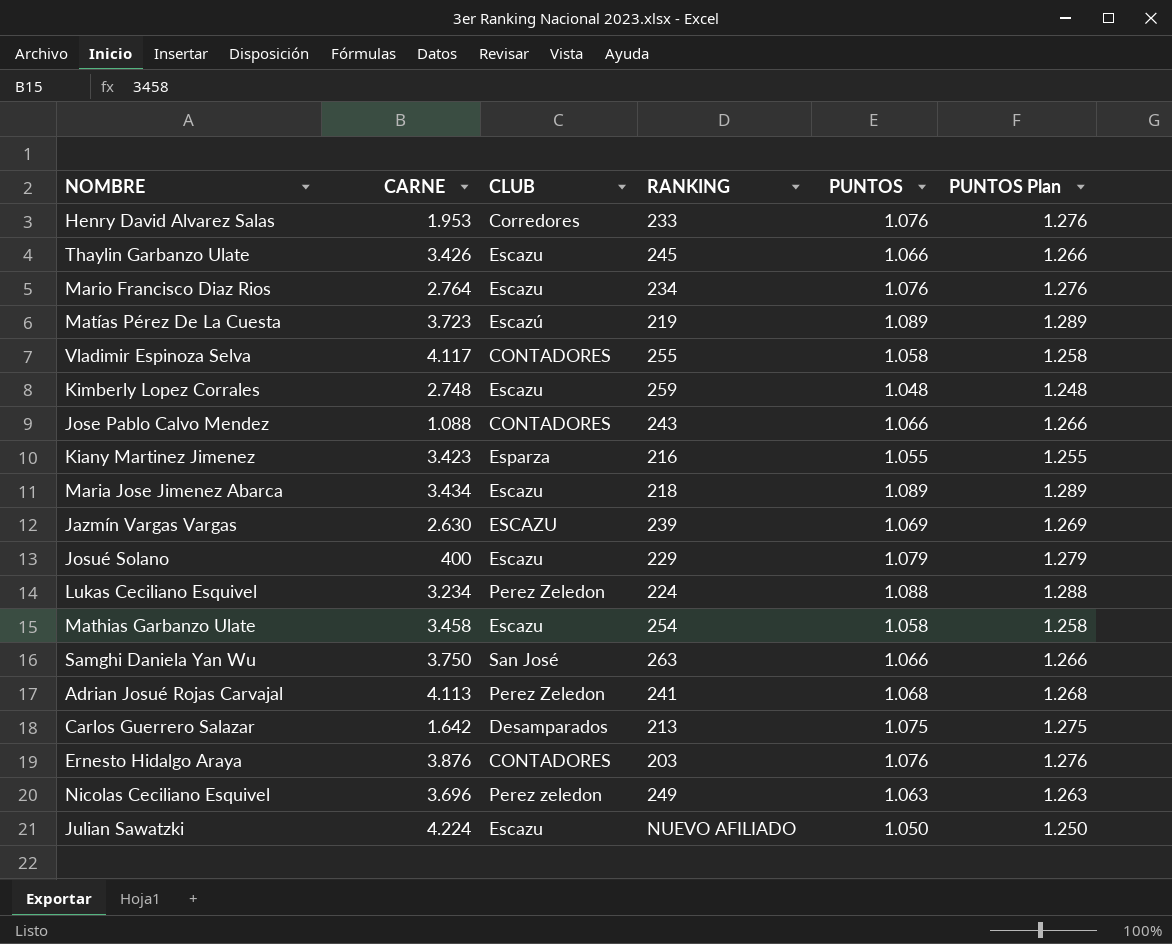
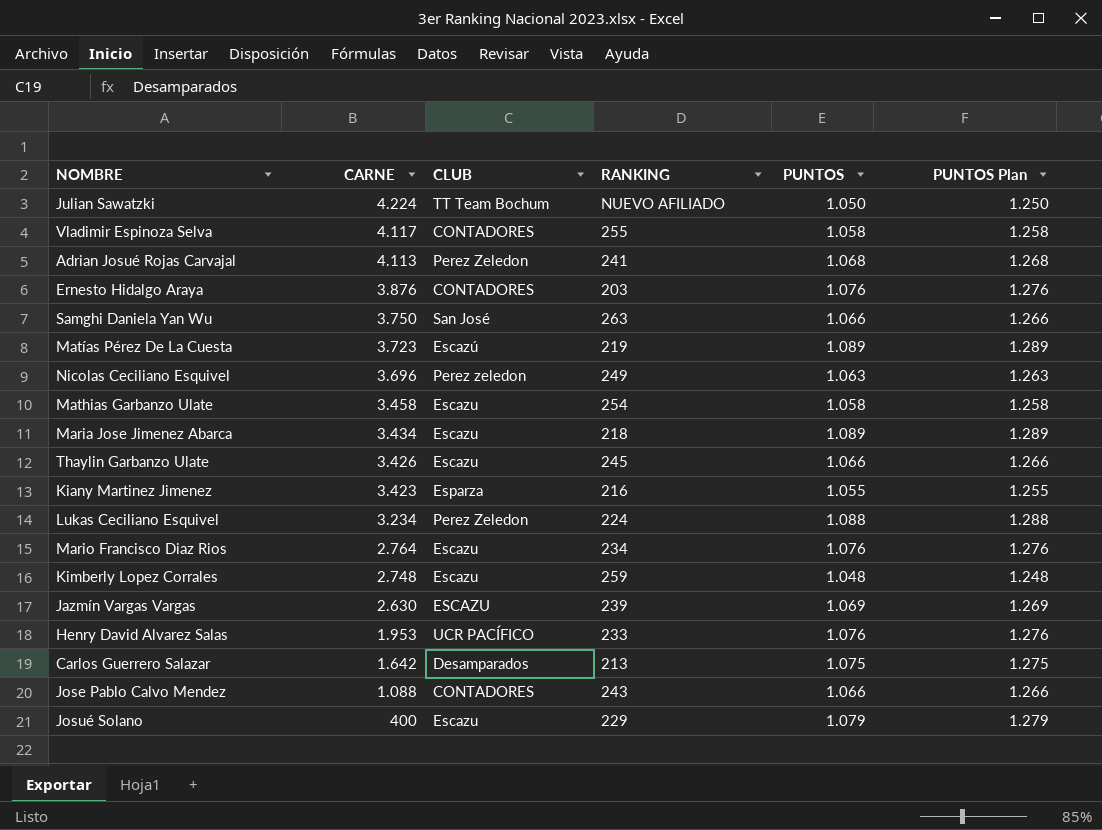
row order: none -> CARNE descending
Julian Sawatzki | CLUB: Escazu -> TT Team Bochum
Henry David Alvarez Salas | CLUB: Corredores -> UCR PACÍFICO

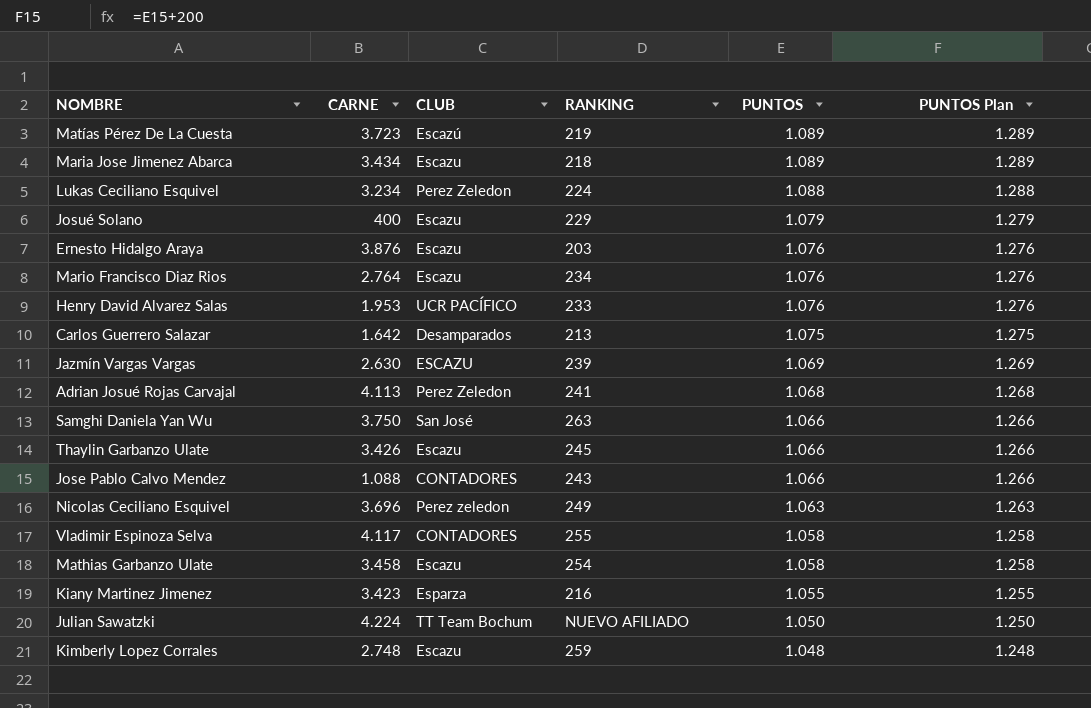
row order: CARNE descending -> PUNTOS descending
Ernesto Hidalgo Araya | CLUB: CONTADORES -> Escazu

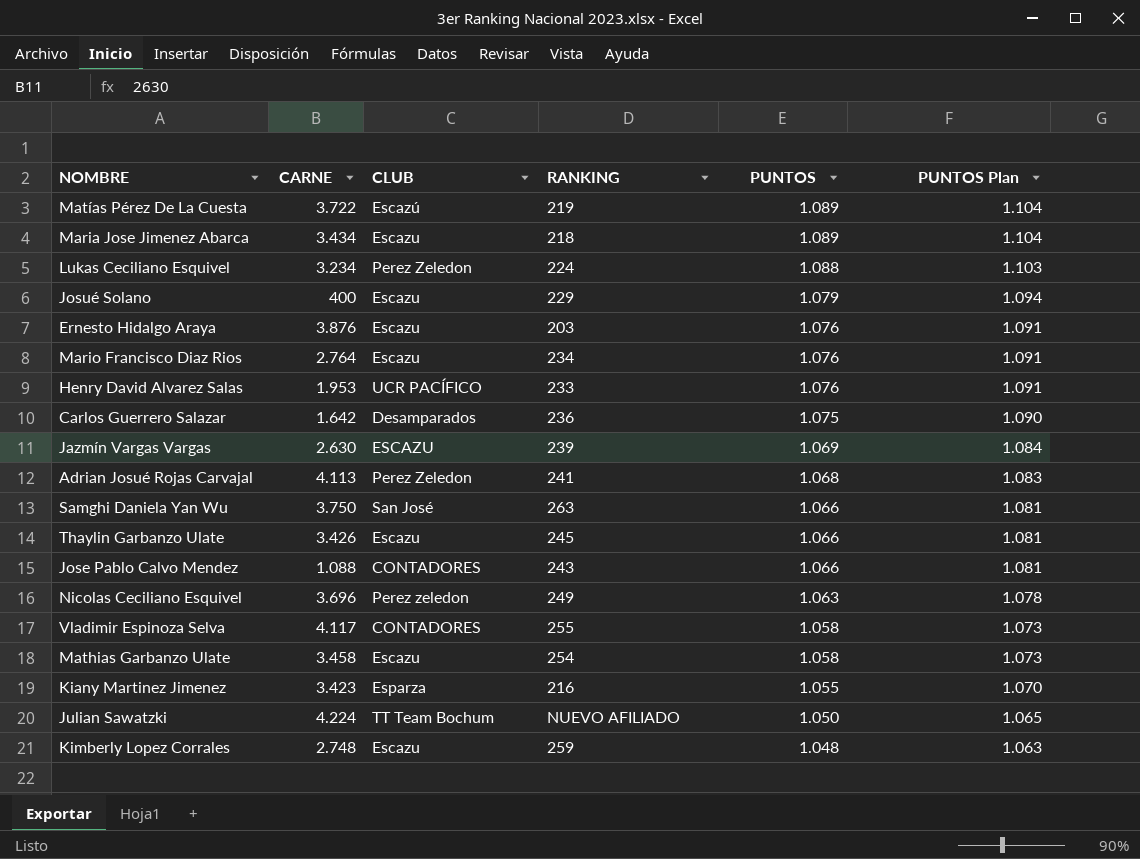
column PUNTOS Plan | formula: [PUNTOS] + 200 -> [PUNTOS] + 15
Matías Pérez De La Cuesta | CARNE: 3.723 -> 3.722
Carlos Guerrero Salazar | RANKING: 213 -> 236

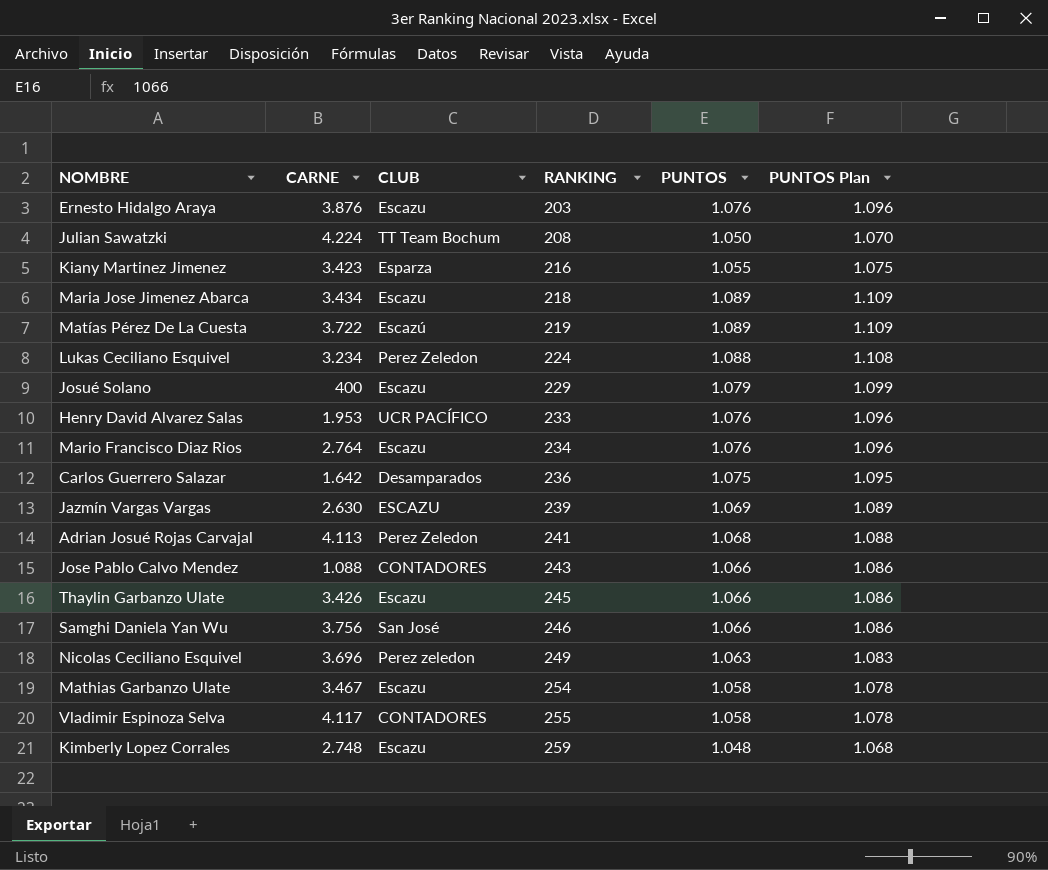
row order: PUNTOS descending -> RANKING ascending
column PUNTOS Plan | formula: [PUNTOS] + 15 -> [PUNTOS] + 20
Julian Sawatzki | RANKING: NUEVO AFILIADO -> 208
Samghi Daniela Yan Wu | CARNE: 3.750 -> 3.756
Samghi Daniela Yan Wu | RANKING: 263 -> 246
Mathias Garbanzo Ulate | CARNE: 3.458 -> 3.467

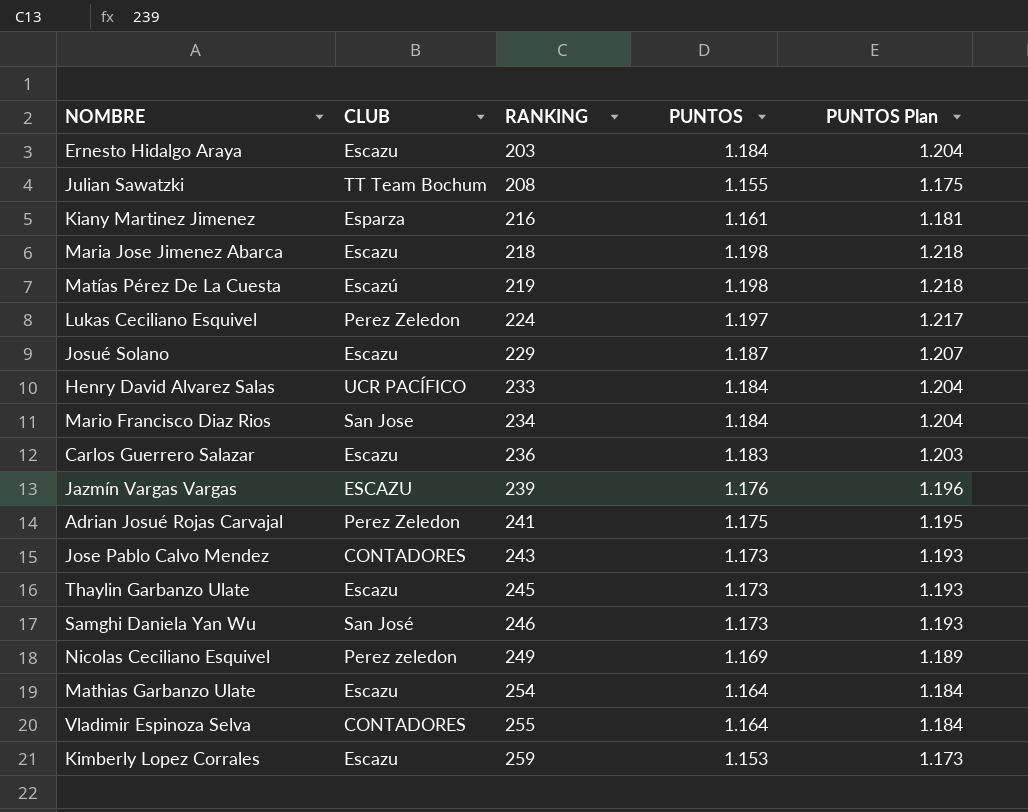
column CARNE | position: 2 -> none
Ernesto Hidalgo Araya | PUNTOS: 1.076 -> 1.184
Ernesto Hidalgo Araya | PUNTOS Plan: 1.096 -> 1.204
Julian Sawatzki | PUNTOS: 1.050 -> 1.155
Julian Sawatzki | PUNTOS Plan: 1.070 -> 1.175
Kiany Martinez Jimenez | PUNTOS: 1.055 -> 1.161
Kiany Martinez Jimenez | PUNTOS Plan: 1.075 -> 1.181
Maria Jose Jimenez Abarca | PUNTOS: 1.089 -> 1.198
Maria Jose Jimenez Abarca | PUNTOS Plan: 1.109 -> 1.218
Matías Pérez De La Cuesta | PUNTOS: 1.089 -> 1.198
Matías Pérez De La Cuesta | PUNTOS Plan: 1.109 -> 1.218
Lukas Ceciliano Esquivel | PUNTOS: 1.088 -> 1.197
Lukas Ceciliano Esquivel | PUNTOS Plan: 1.108 -> 1.217
Josué Solano | PUNTOS: 1.079 -> 1.187
Josué Solano | PUNTOS Plan: 1.099 -> 1.207
Henry David Alvarez Salas | PUNTOS: 1.076 -> 1.184
Henry David Alvarez Salas | PUNTOS Plan: 1.096 -> 1.204
Mario Francisco Diaz Rios | CLUB: Escazu -> San Jose
Mario Francisco Diaz Rios | PUNTOS: 1.076 -> 1.184
Mario Francisco Diaz Rios | PUNTOS Plan: 1.096 -> 1.204
Carlos Guerrero Salazar | CLUB: Desamparados -> Escazu
Carlos Guerrero Salazar | PUNTOS: 1.075 -> 1.183
Carlos Guerrero Salazar | PUNTOS Plan: 1.095 -> 1.203
Jazmín Vargas Vargas | PUNTOS: 1.069 -> 1.176
Jazmín Vargas Vargas | PUNTOS Plan: 1.089 -> 1.196
Adrian Josué Rojas Carvajal | PUNTOS: 1.068 -> 1.175
Adrian Josué Rojas Carvajal | PUNTOS Plan: 1.088 -> 1.195
Jose Pablo Calvo Mendez | PUNTOS: 1.066 -> 1.173
Jose Pablo Calvo Mendez | PUNTOS Plan: 1.086 -> 1.193
Thaylin Garbanzo Ulate | PUNTOS: 1.066 -> 1.173
Thaylin Garbanzo Ulate | PUNTOS Plan: 1.086 -> 1.193
Samghi Daniela Yan Wu | PUNTOS: 1.066 -> 1.173
Samghi Daniela Yan Wu | PUNTOS Plan: 1.086 -> 1.193
Nicolas Ceciliano Esquivel | PUNTOS: 1.063 -> 1.169
Nicolas Ceciliano Esquivel | PUNTOS Plan: 1.083 -> 1.189
Mathias Garbanzo Ulate | PUNTOS: 1.058 -> 1.164
Mathias Garbanzo Ulate | PUNTOS Plan: 1.078 -> 1.184
Vladimir Espinoza Selva | PUNTOS: 1.058 -> 1.164
Vladimir Espinoza Selva | PUNTOS Plan: 1.078 -> 1.184
Kimberly Lopez Corrales | PUNTOS: 1.048 -> 1.153
Kimberly Lopez Corrales | PUNTOS Plan: 1.068 -> 1.173

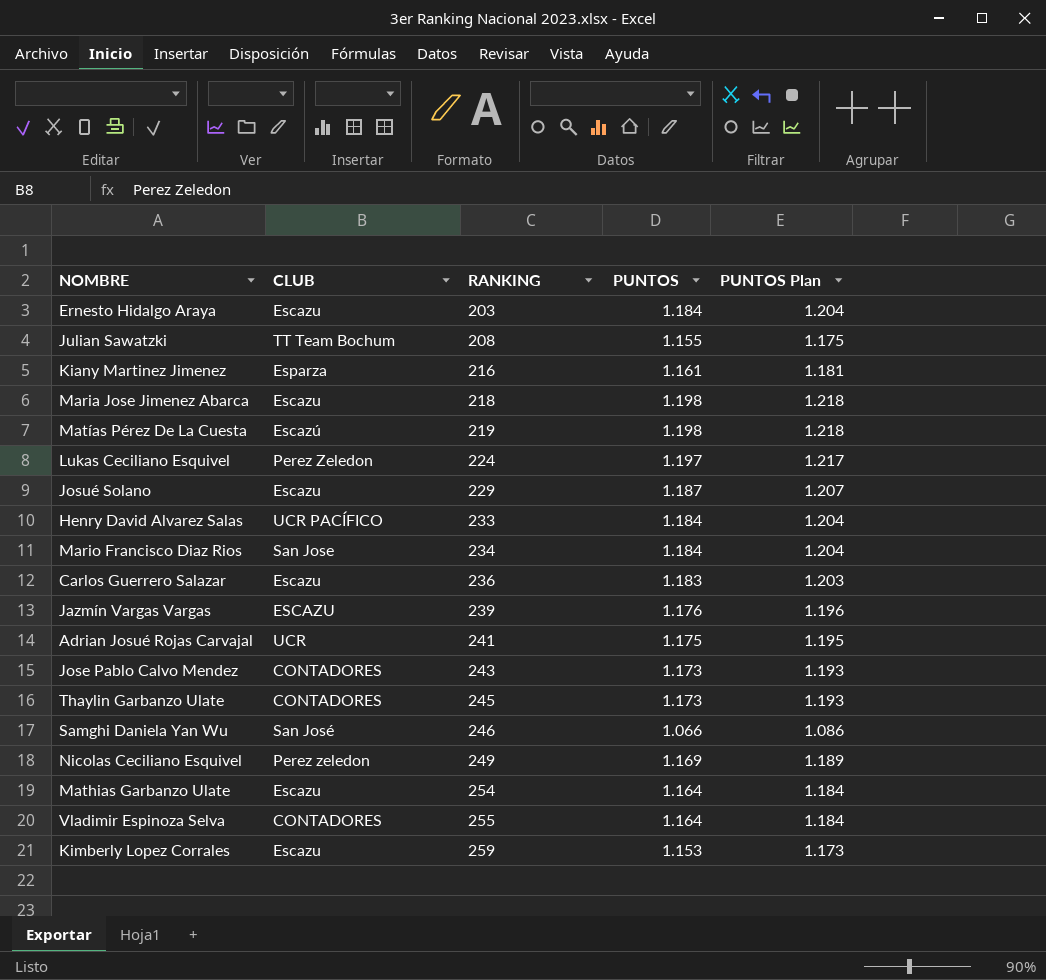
Adrian Josué Rojas Carvajal | CLUB: Perez Zeledon -> UCR
Thaylin Garbanzo Ulate | CLUB: Escazu -> CONTADORES
Samghi Daniela Yan Wu | PUNTOS: 1.173 -> 1.066
Samghi Daniela Yan Wu | PUNTOS Plan: 1.193 -> 1.086

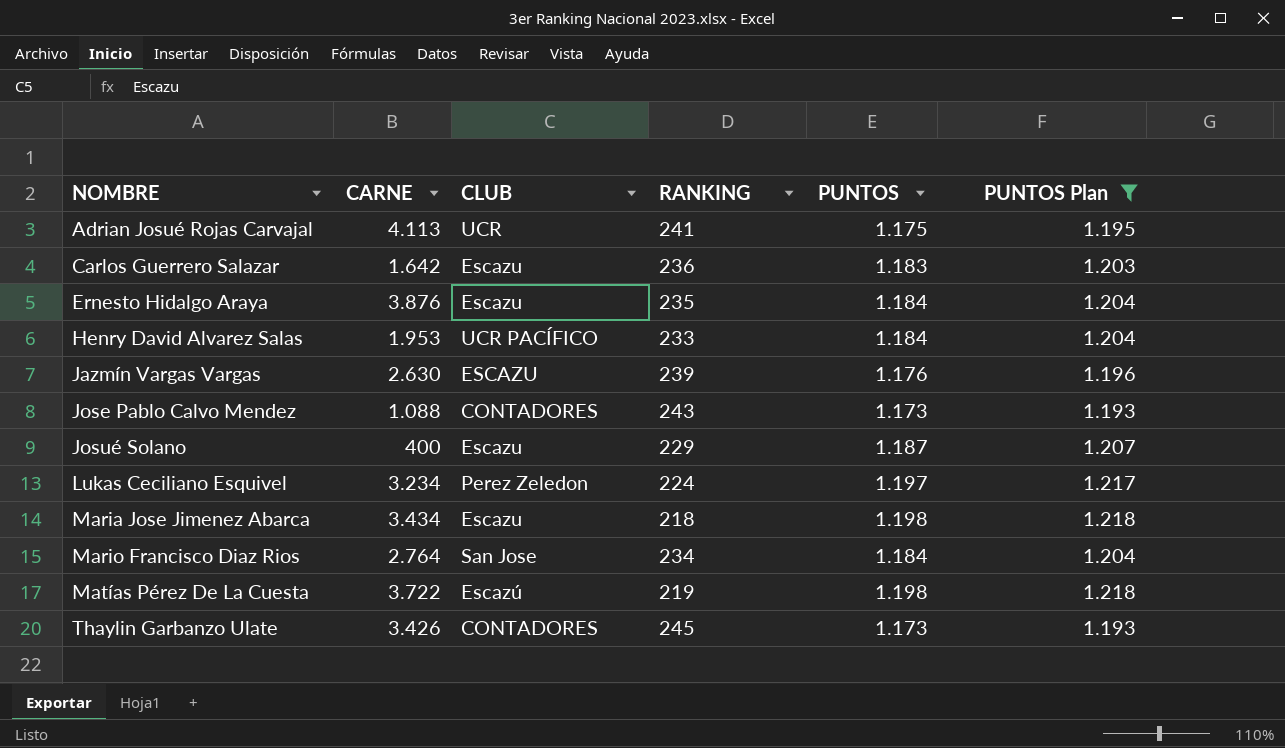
filter: none -> PUNTOS Plan >= 1.193
row order: RANKING ascending -> NOMBRE ascending
column CARNE | position: none -> 2
Ernesto Hidalgo Araya | RANKING: 203 -> 235

